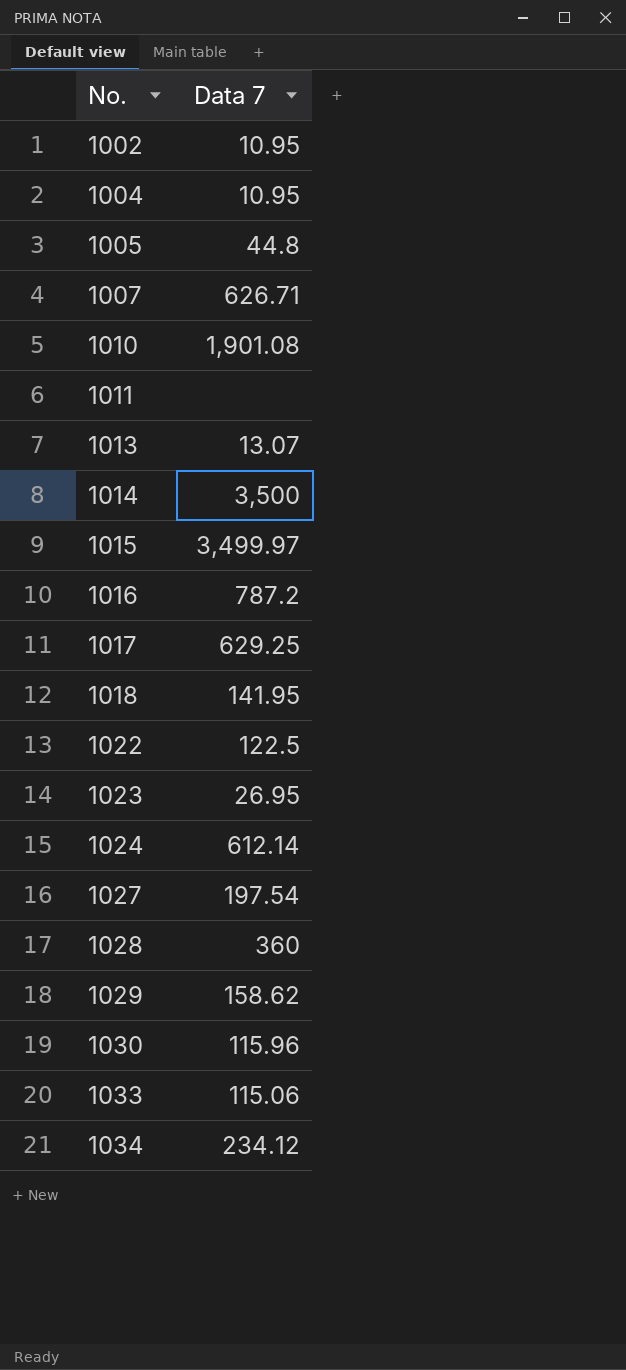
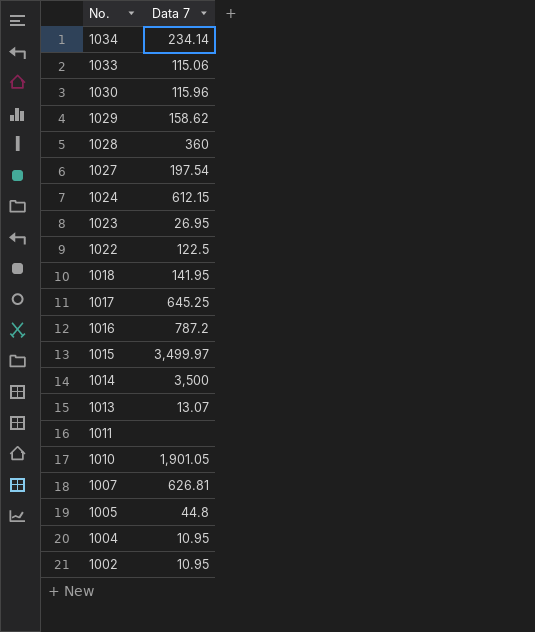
row order: No. ascending -> No. descending
1034 | Data 7: 234.12 -> 234.14
1024 | Data 7: 612.14 -> 612.15
1017 | Data 7: 629.25 -> 645.25
1010 | Data 7: 1,901.08 -> 1,901.05
1007 | Data 7: 626.71 -> 626.81

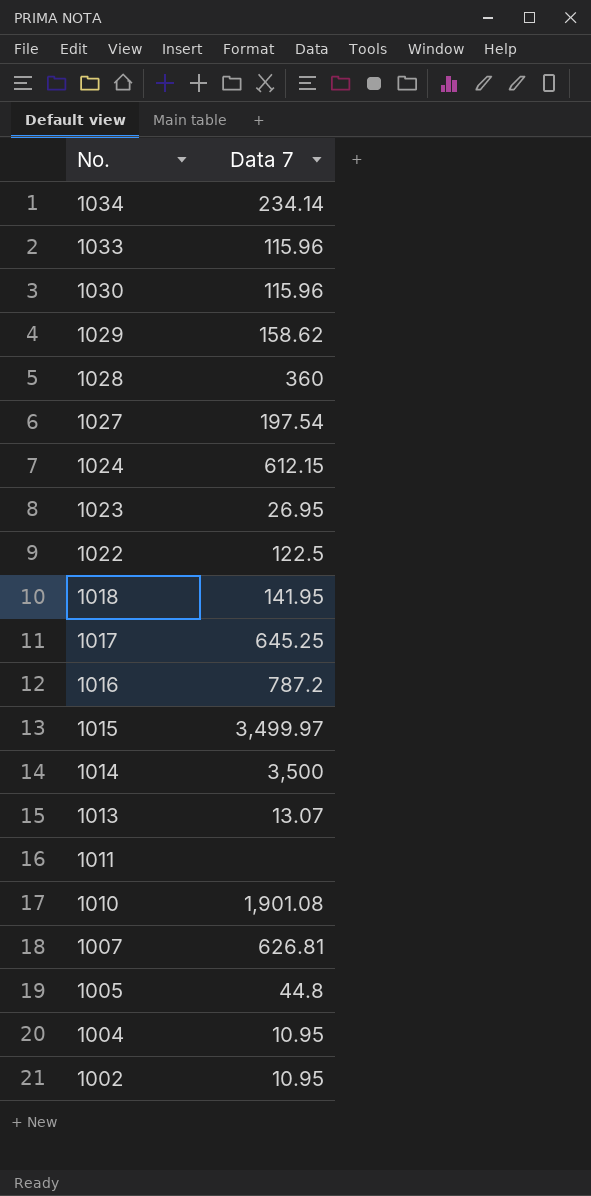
1033 | Data 7: 115.06 -> 115.96
1010 | Data 7: 1,901.05 -> 1,901.08

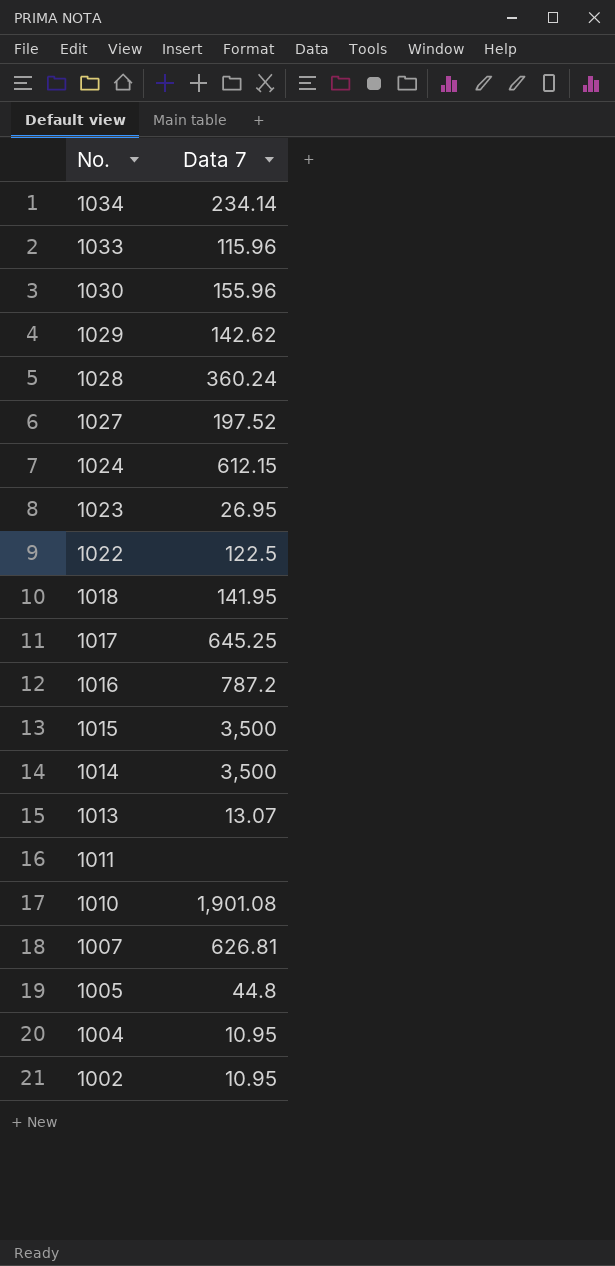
1030 | Data 7: 115.96 -> 155.96
1029 | Data 7: 158.62 -> 142.62
1028 | Data 7: 360 -> 360.24
1027 | Data 7: 197.54 -> 197.52
1015 | Data 7: 3,499.97 -> 3,500

